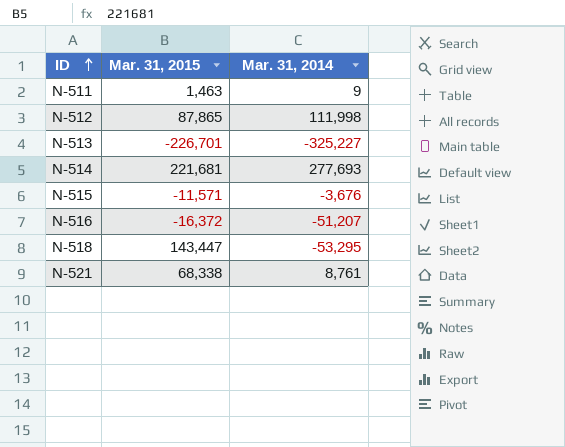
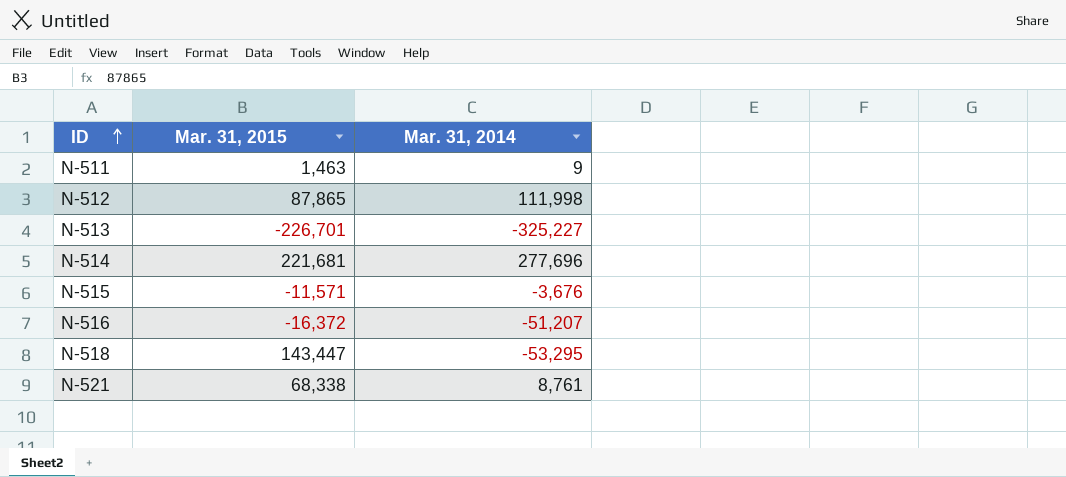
N-514 | Mar. 31, 2014: 277,693 -> 277,696

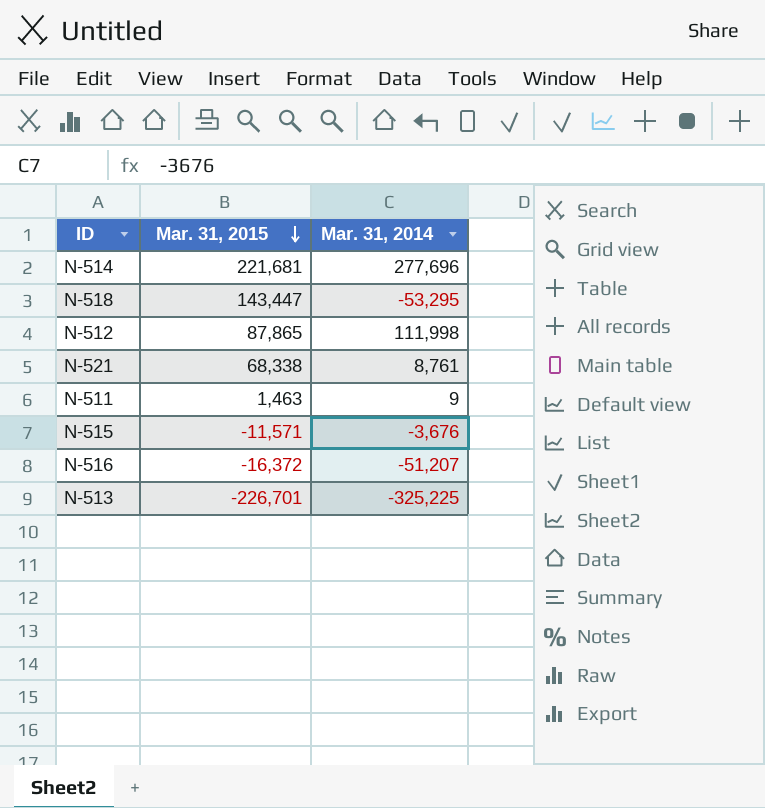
row order: ID ascending -> Mar. 31, 2015 descending
N-513 | Mar. 31, 2014: -325,227 -> -325,225

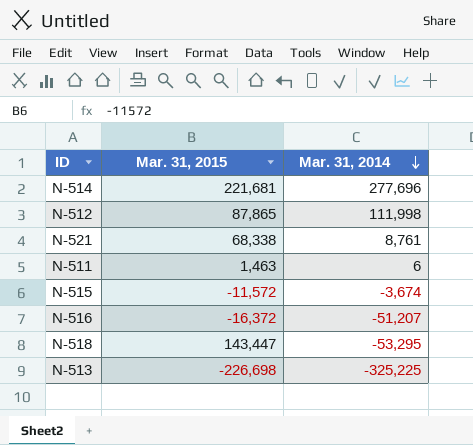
row order: Mar. 31, 2015 descending -> Mar. 31, 2014 descending
N-511 | Mar. 31, 2014: 9 -> 6
N-515 | Mar. 31, 2015: -11,571 -> -11,572
N-515 | Mar. 31, 2014: -3,676 -> -3,674
N-513 | Mar. 31, 2015: -226,701 -> -226,698

